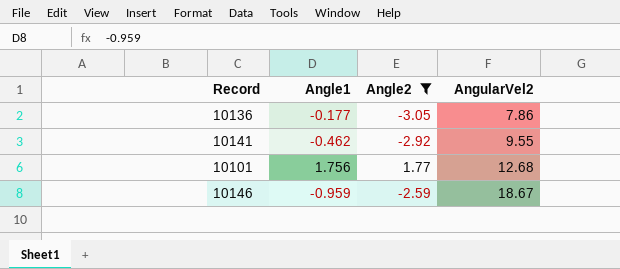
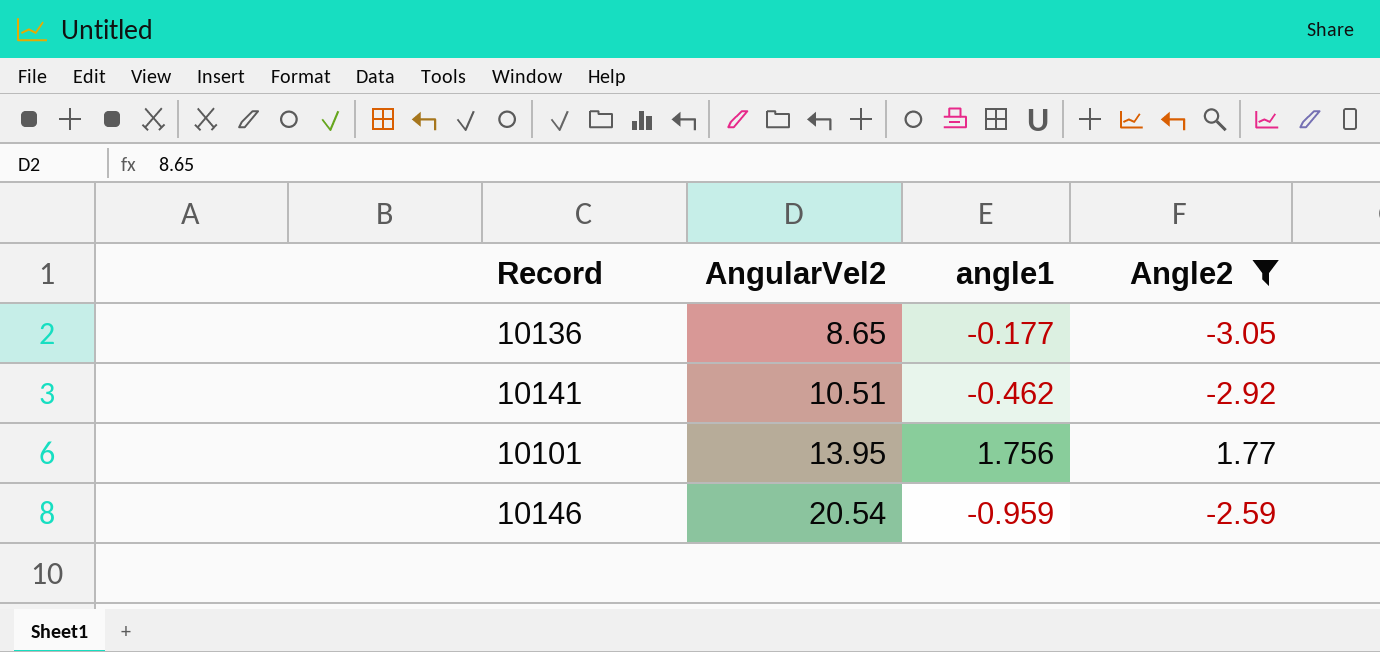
column AngularVel2 | position: 4 -> 2
column name: Angle1 -> angle1
10136 | AngularVel2: 7.86 -> 8.65
10141 | AngularVel2: 9.55 -> 10.51
10101 | AngularVel2: 12.68 -> 13.95
10146 | AngularVel2: 18.67 -> 20.54

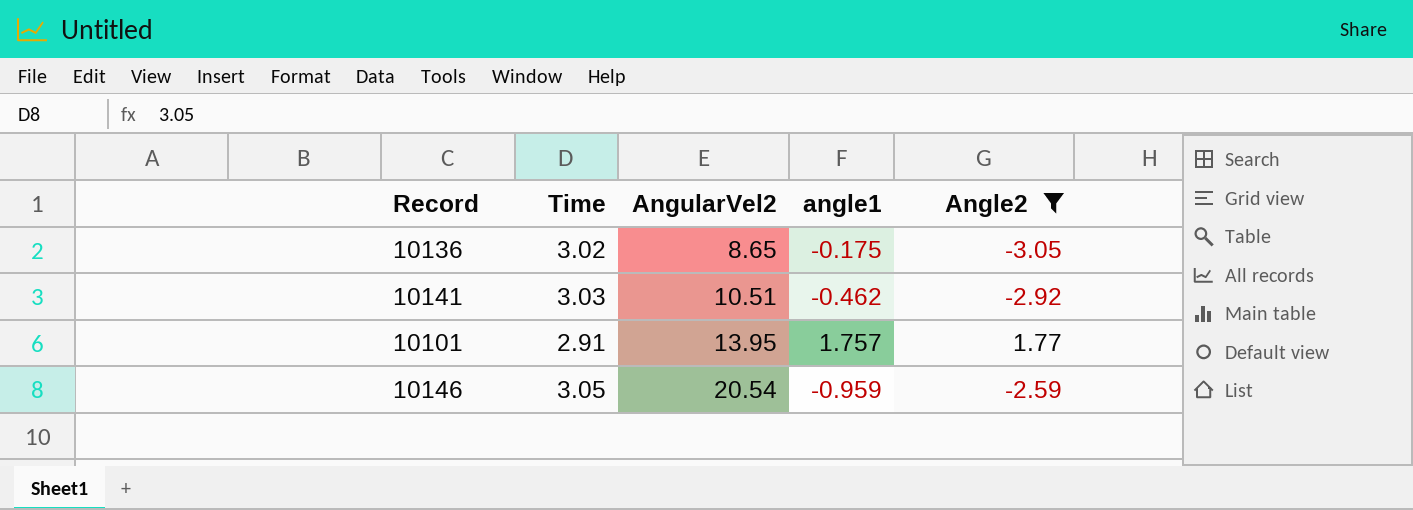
column Time | position: none -> 2
10136 | angle1: -0.177 -> -0.175
10101 | angle1: 1.756 -> 1.757

